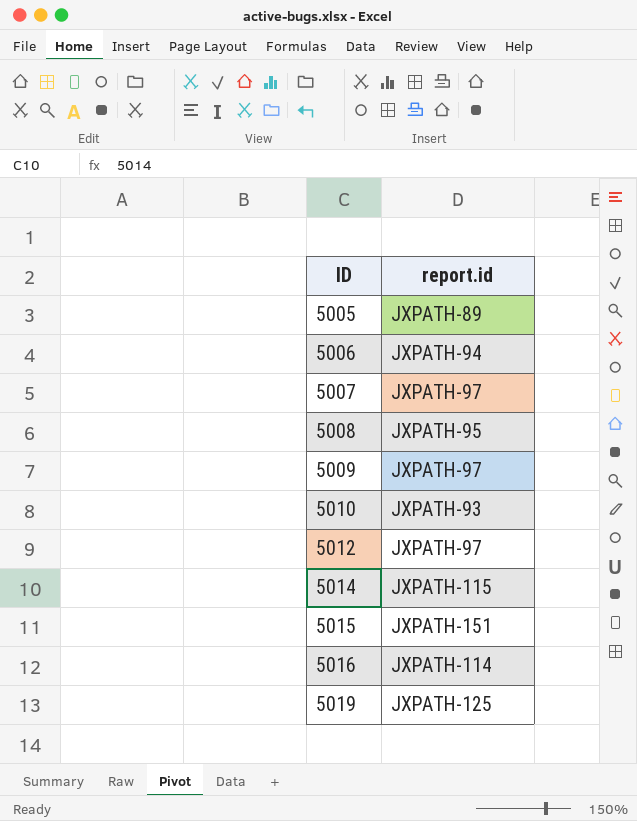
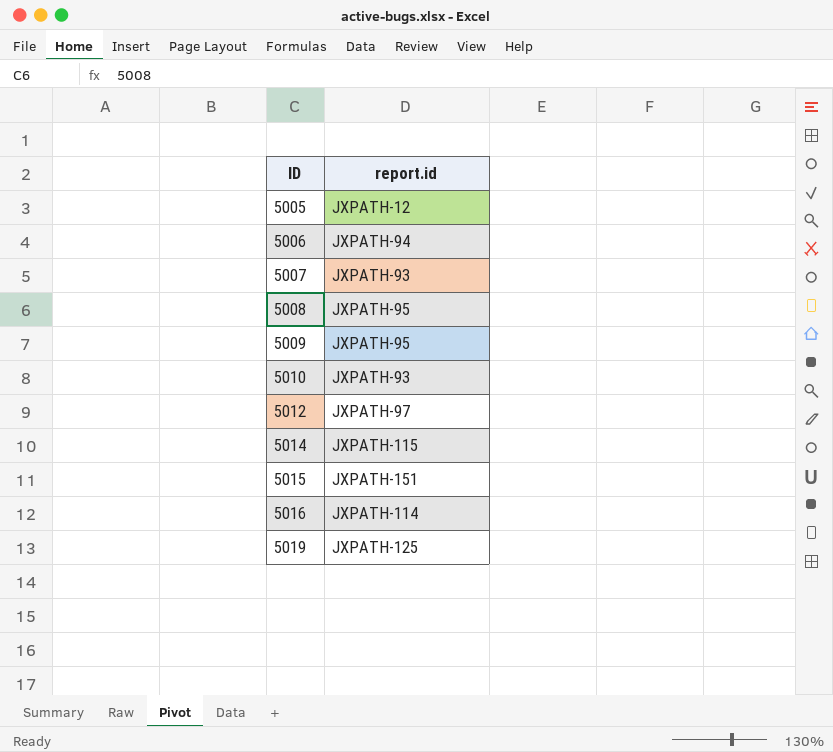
5005 | report.id: JXPATH-89 -> JXPATH-12
5007 | report.id: JXPATH-97 -> JXPATH-93
5009 | report.id: JXPATH-97 -> JXPATH-95

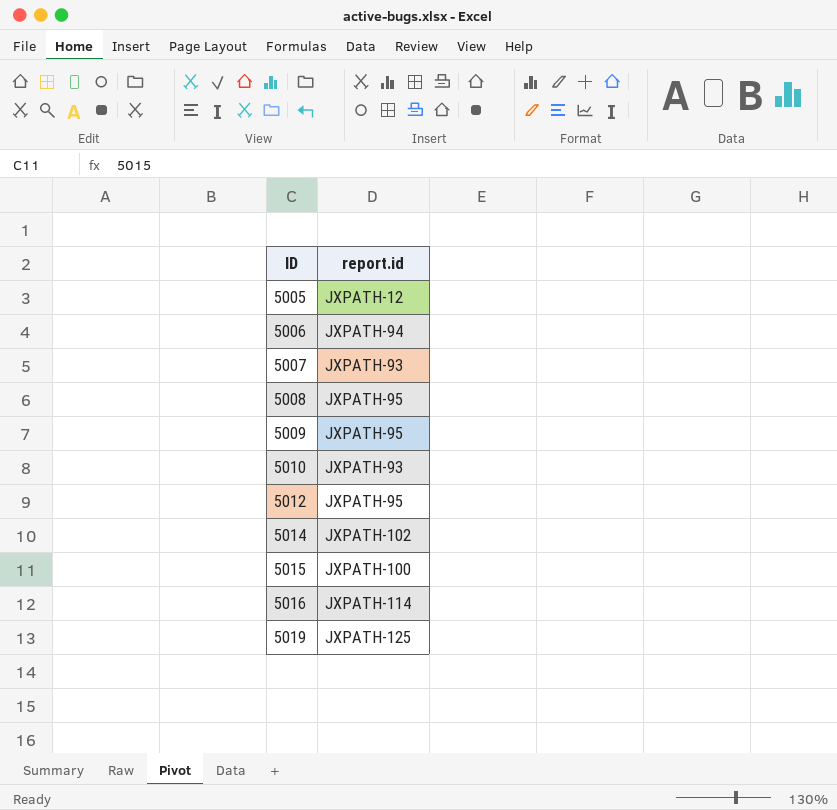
5012 | report.id: JXPATH-97 -> JXPATH-95
5014 | report.id: JXPATH-115 -> JXPATH-102
5015 | report.id: JXPATH-151 -> JXPATH-100

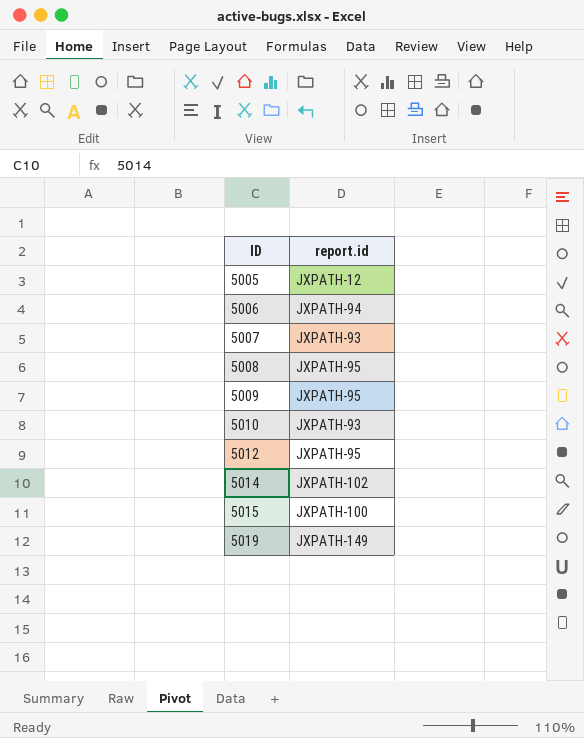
row 5016: JXPATH-114 -> none
5019 | report.id: JXPATH-125 -> JXPATH-149

